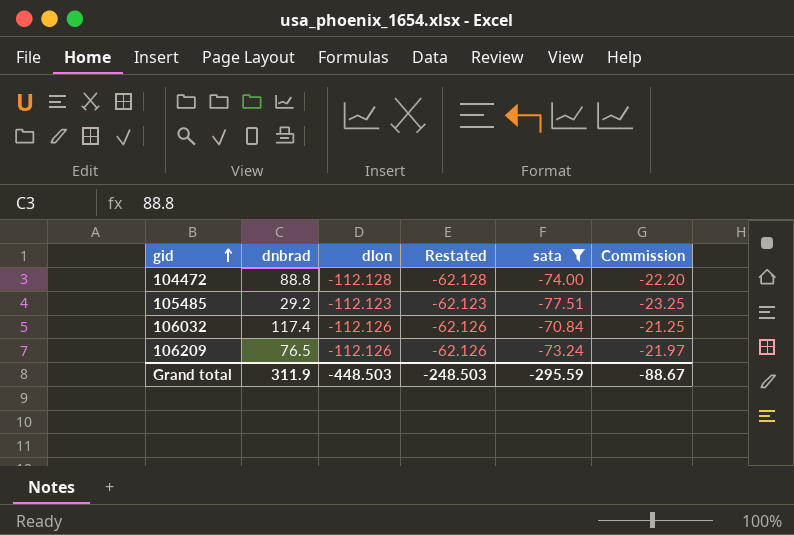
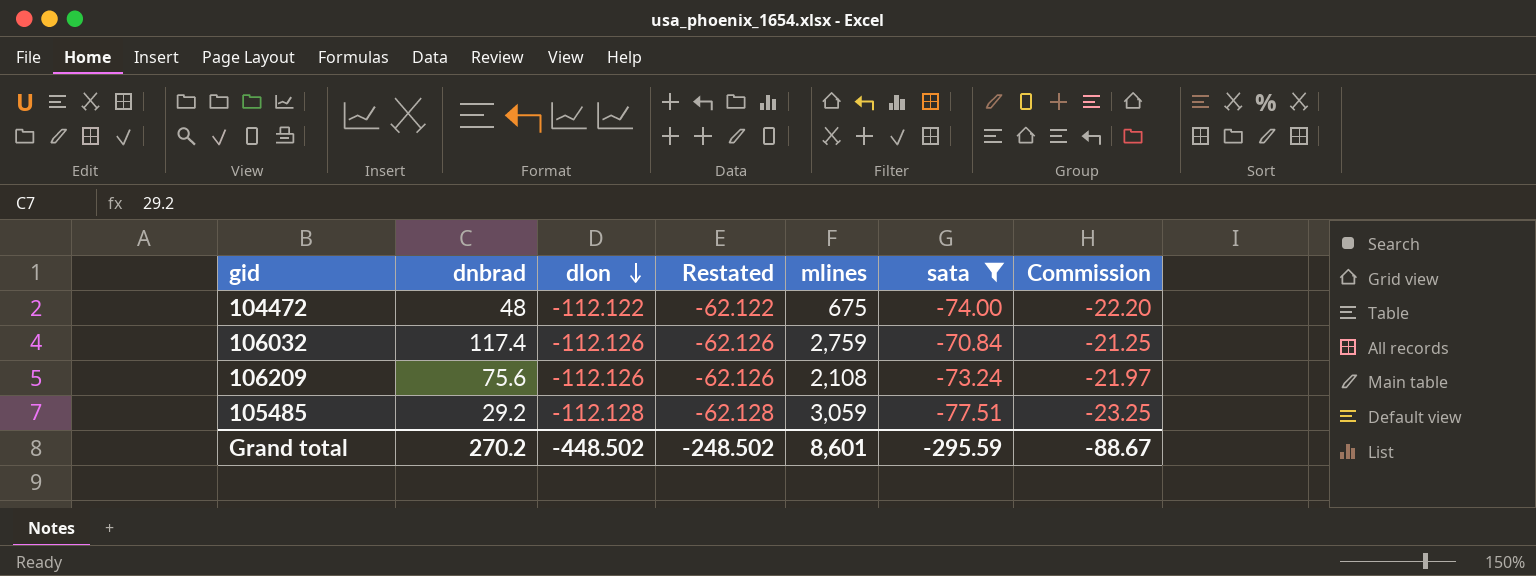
row order: gid ascending -> dlon descending
column mlines | position: none -> 5
104472 | dnbrad: 88.8 -> 48
104472 | dlon: -112.128 -> -112.122
104472 | Restated: -62.128 -> -62.122
106209 | dnbrad: 76.5 -> 75.6
105485 | dlon: -112.123 -> -112.128
105485 | Restated: -62.123 -> -62.128
Grand total | dnbrad: 311.9 -> 270.2
Grand total | dlon: -448.503 -> -448.502
Grand total | Restated: -248.503 -> -248.502

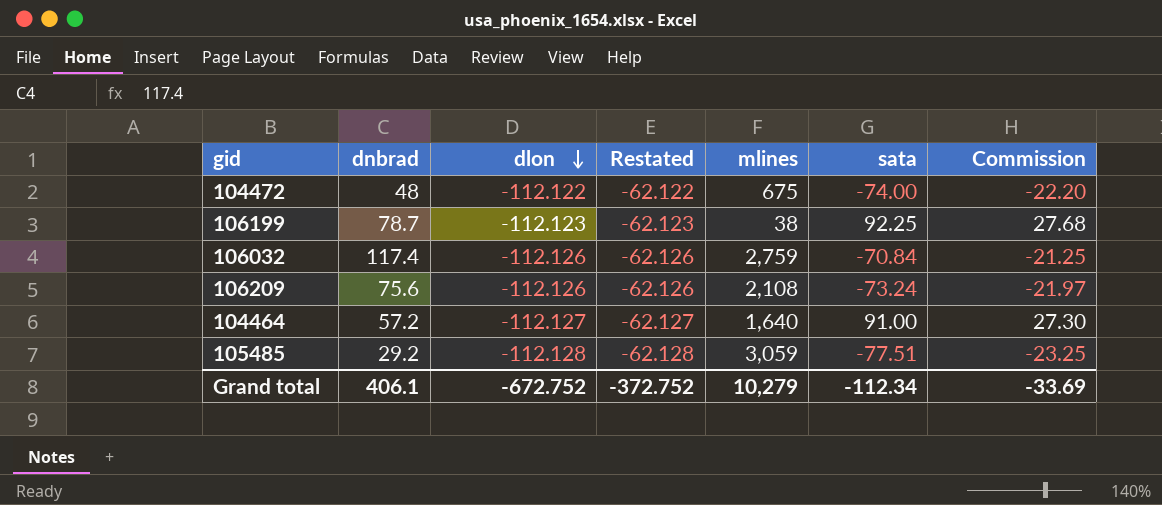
filter: sata <= -70.84 -> none
Grand total | dnbrad: 270.2 -> 406.1
Grand total | dlon: -448.502 -> -672.752
Grand total | Restated: -248.502 -> -372.752
Grand total | mlines: 8,601 -> 10,279
Grand total | sata: -295.59 -> -112.34
Grand total | Commission: -88.67 -> -33.69

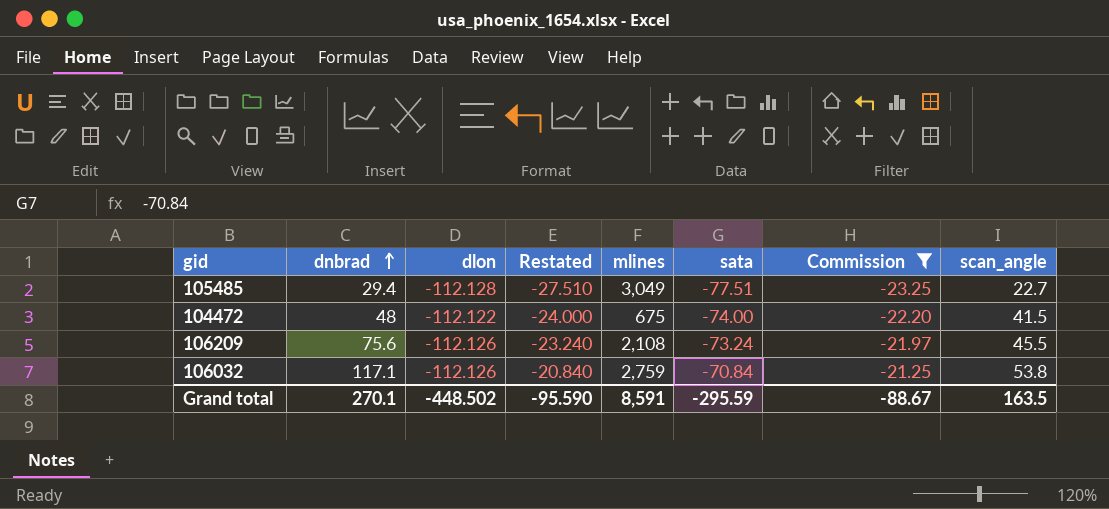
filter: none -> Commission <= -21.25
row order: dlon descending -> dnbrad ascending
column Restated | formula: [dlon] + 50 -> [sata] + 50
column scan_angle | position: none -> 8
105485 | dnbrad: 29.2 -> 29.4
105485 | mlines: 3,059 -> 3,049
106032 | dnbrad: 117.4 -> 117.1
Grand total | dnbrad: 406.1 -> 270.1
Grand total | dlon: -672.752 -> -448.502
Grand total | Restated: -372.752 -> -95.590
Grand total | mlines: 10,279 -> 8,591
Grand total | sata: -112.34 -> -295.59
Grand total | Commission: -33.69 -> -88.67

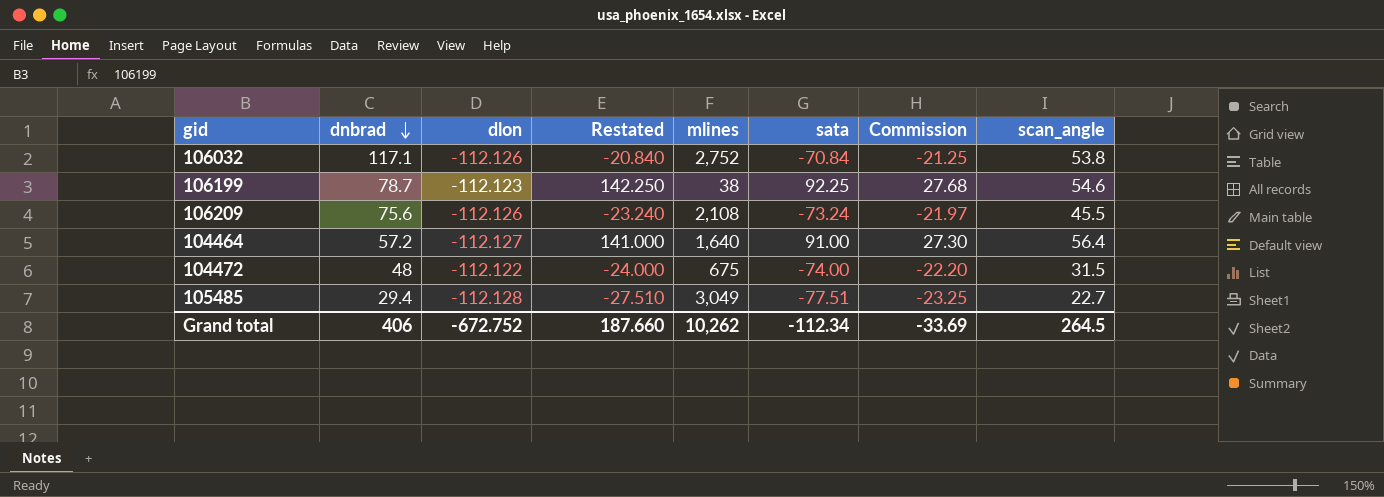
filter: Commission <= -21.25 -> none
row order: dnbrad ascending -> dnbrad descending
106032 | mlines: 2,759 -> 2,752
104472 | scan_angle: 41.5 -> 31.5
Grand total | dnbrad: 270.1 -> 406
Grand total | dlon: -448.502 -> -672.752
Grand total | Restated: -95.590 -> 187.660
Grand total | mlines: 8,591 -> 10,262
Grand total | sata: -295.59 -> -112.34
Grand total | Commission: -88.67 -> -33.69
Grand total | scan_angle: 163.5 -> 264.5

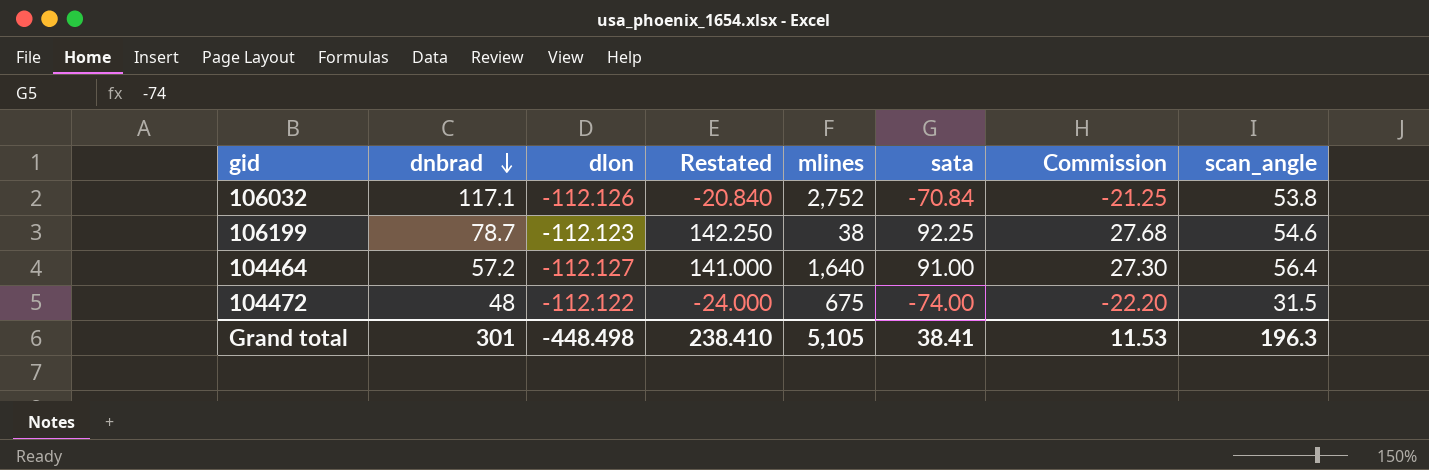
row 106209: 75.6 | -112.126 | -23.240 | 2,108 | -73.24 | -21.97 | 45.5 -> none
row 105485: 29.4 | -112.128 | -27.510 | 3,049 | -77.51 | -23.25 | 22.7 -> none
Grand total | dnbrad: 406 -> 301
Grand total | dlon: -672.752 -> -448.498
Grand total | Restated: 187.660 -> 238.410
Grand total | mlines: 10,262 -> 5,105
Grand total | sata: -112.34 -> 38.41
Grand total | Commission: -33.69 -> 11.53
Grand total | scan_angle: 264.5 -> 196.3

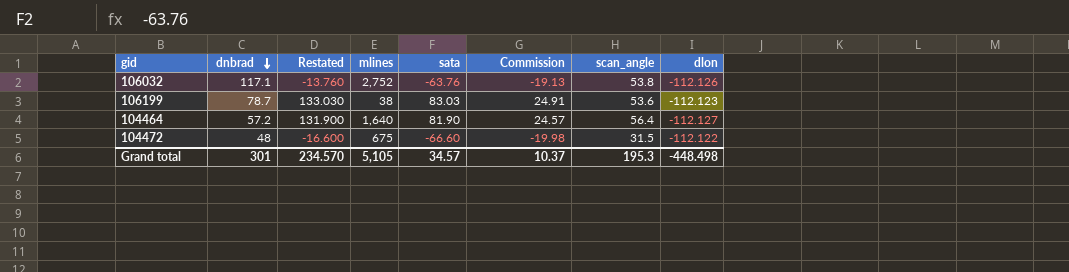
column dlon | position: 3 -> 8
106032 | Restated: -20.840 -> -13.760
106032 | sata: -70.84 -> -63.76
106032 | Commission: -21.25 -> -19.13
106199 | Restated: 142.250 -> 133.030
106199 | sata: 92.25 -> 83.03
106199 | Commission: 27.68 -> 24.91
106199 | scan_angle: 54.6 -> 53.6
104464 | Restated: 141.000 -> 131.900
104464 | sata: 91.00 -> 81.90
104464 | Commission: 27.30 -> 24.57
104472 | Restated: -24.000 -> -16.600
104472 | sata: -74.00 -> -66.60
104472 | Commission: -22.20 -> -19.98
Grand total | Restated: 238.410 -> 234.570
Grand total | sata: 38.41 -> 34.57
Grand total | Commission: 11.53 -> 10.37
Grand total | scan_angle: 196.3 -> 195.3

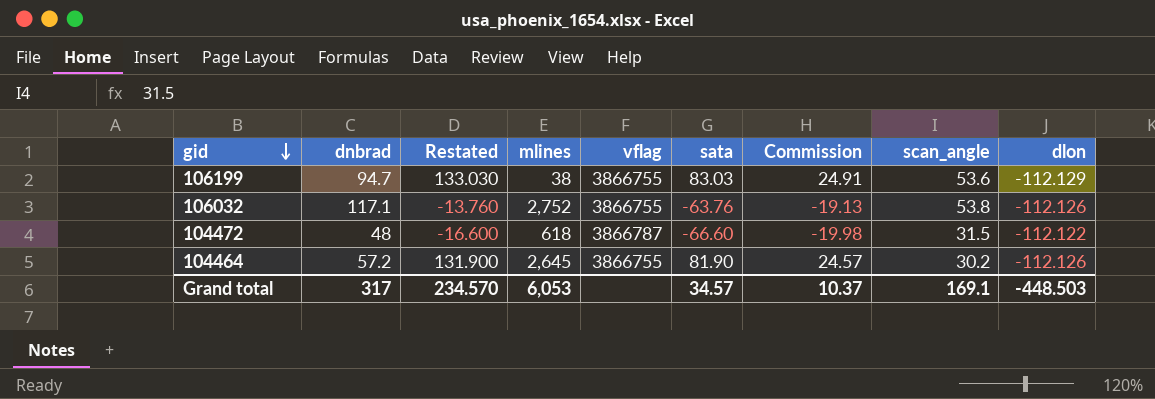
row order: dnbrad descending -> gid descending
column vflag | position: none -> 5
106199 | dnbrad: 78.7 -> 94.7
106199 | dlon: -112.123 -> -112.129
104472 | mlines: 675 -> 618
104464 | mlines: 1,640 -> 2,645
104464 | scan_angle: 56.4 -> 30.2
104464 | dlon: -112.127 -> -112.126
Grand total | dnbrad: 301 -> 317
Grand total | mlines: 5,105 -> 6,053
Grand total | scan_angle: 195.3 -> 169.1
Grand total | dlon: -448.498 -> -448.503

